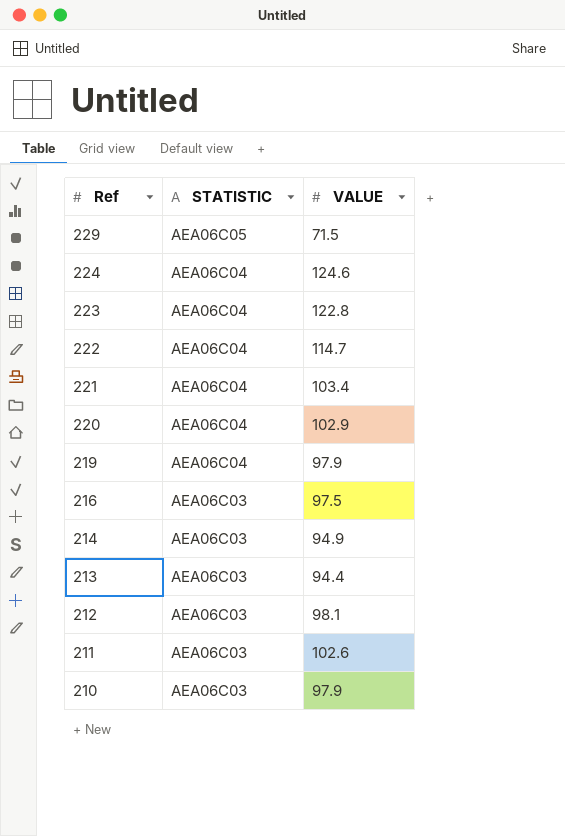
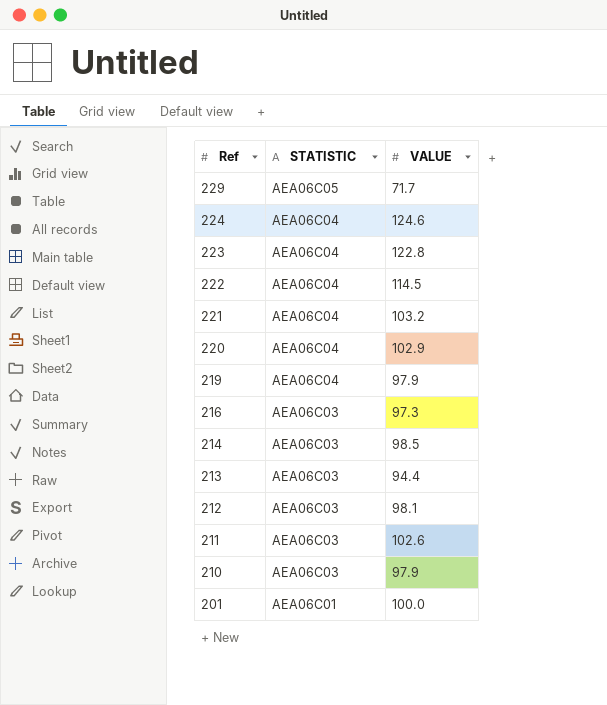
229 | VALUE: 71.5 -> 71.7
222 | VALUE: 114.7 -> 114.5
221 | VALUE: 103.4 -> 103.2
216 | VALUE: 97.5 -> 97.3
214 | VALUE: 94.9 -> 98.5
row 201: none -> AEA06C01 | 100.0

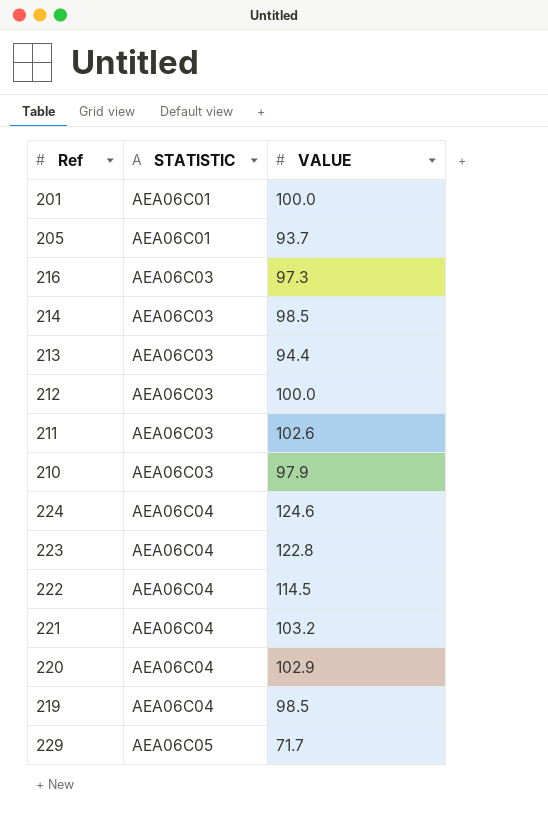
row order: Ref descending -> STATISTIC ascending
row 205: none -> AEA06C01 | 93.7
212 | VALUE: 98.1 -> 100.0
219 | VALUE: 97.9 -> 98.5

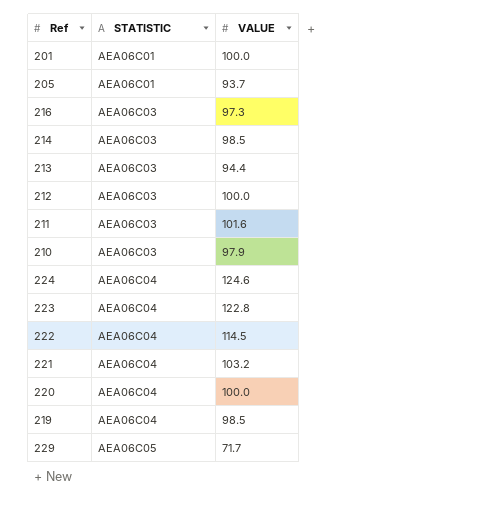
211 | VALUE: 102.6 -> 101.6
220 | VALUE: 102.9 -> 100.0

